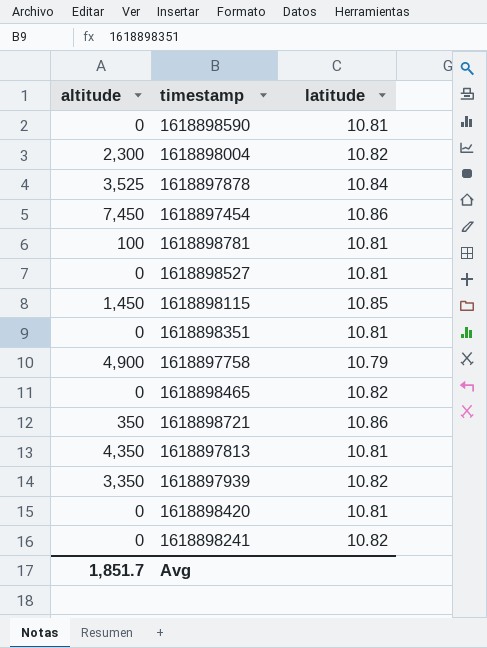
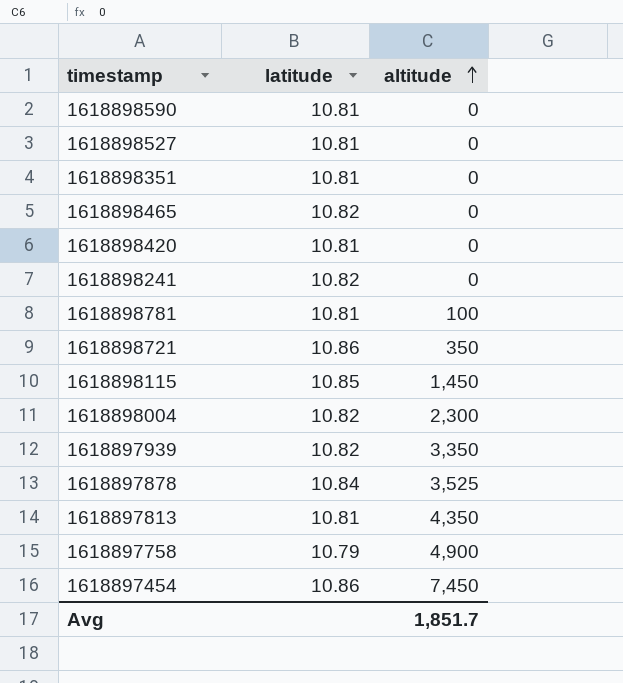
row order: none -> altitude ascending
column altitude | position: 1 -> 3

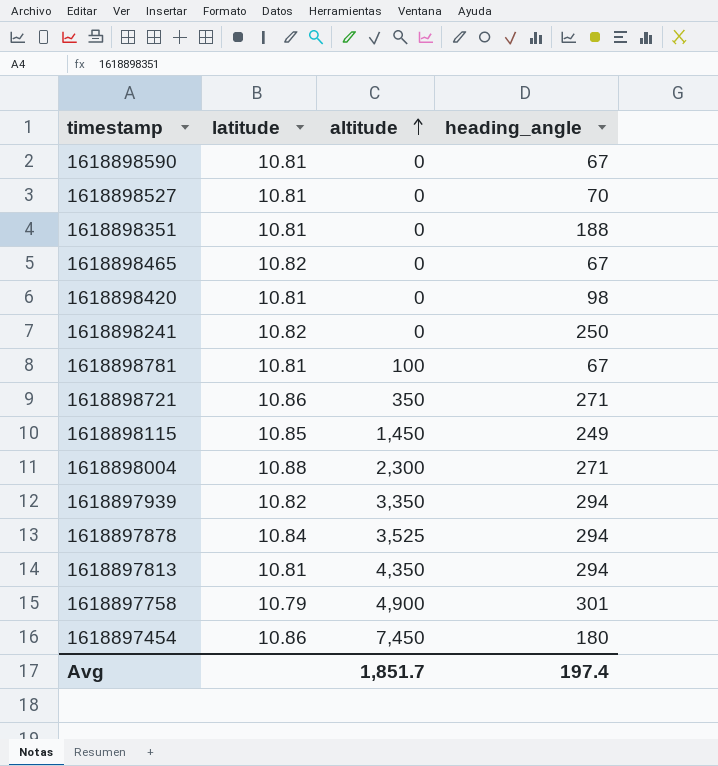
column heading_angle | position: none -> 4
1618898004 | latitude: 10.82 -> 10.88

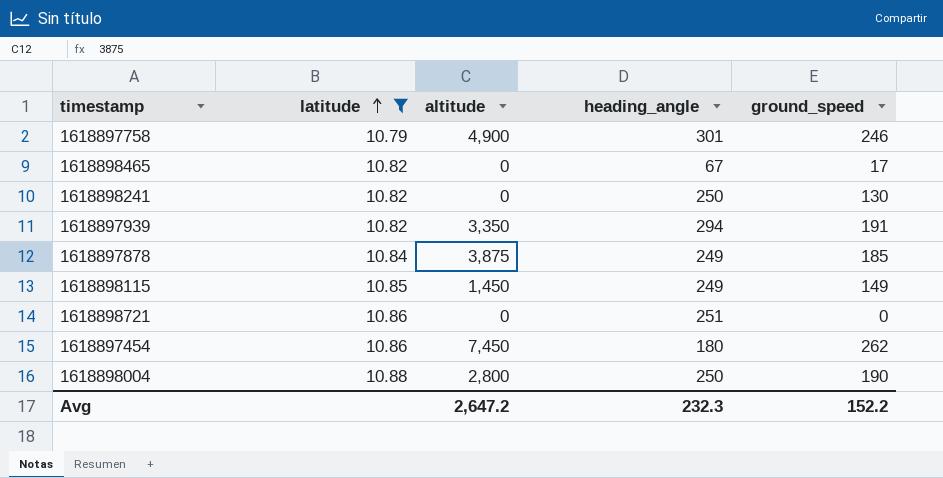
filter: none -> latitude != 10.81
row order: altitude ascending -> latitude ascending
column ground_speed | position: none -> 5
1618897878 | altitude: 3,525 -> 3,875
1618897878 | heading_angle: 294 -> 249
1618898721 | altitude: 350 -> 0
1618898721 | heading_angle: 271 -> 251
1618898004 | altitude: 2,300 -> 2,800
1618898004 | heading_angle: 271 -> 250
Avg | altitude: 1,851.7 -> 2,647.2
Avg | heading_angle: 197.4 -> 232.3

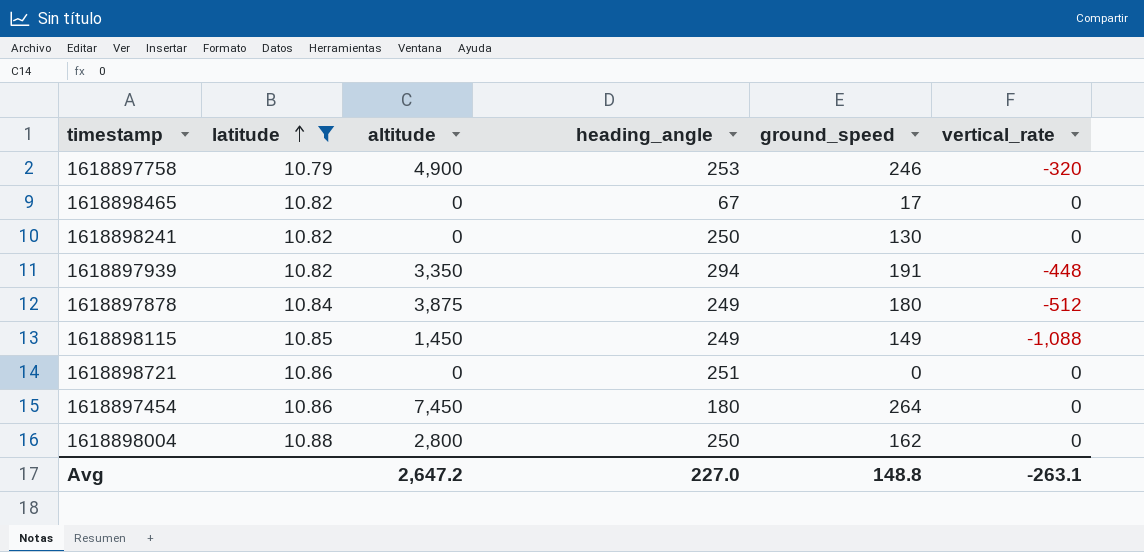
column vertical_rate | position: none -> 6
1618897758 | heading_angle: 301 -> 253
1618897878 | ground_speed: 185 -> 180
1618897454 | ground_speed: 262 -> 264
1618898004 | ground_speed: 190 -> 162
Avg | heading_angle: 232.3 -> 227.0
Avg | ground_speed: 152.2 -> 148.8

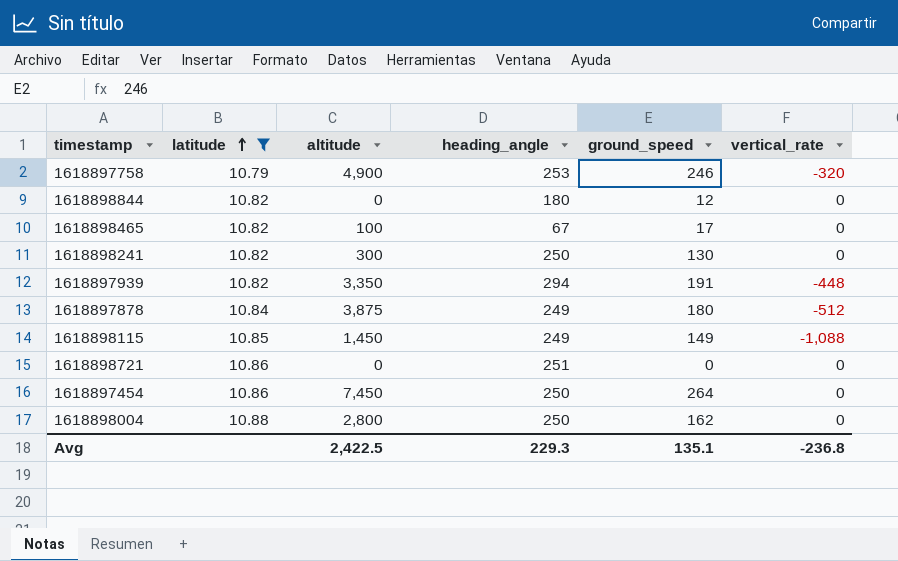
row 1618898844: none -> 10.82 | 0 | 180 | 12 | 0
1618898465 | altitude: 0 -> 100
1618898241 | altitude: 0 -> 300
1618897454 | heading_angle: 180 -> 250
Avg | altitude: 2,647.2 -> 2,422.5
Avg | heading_angle: 227.0 -> 229.3
Avg | ground_speed: 148.8 -> 135.1
Avg | vertical_rate: -263.1 -> -236.8

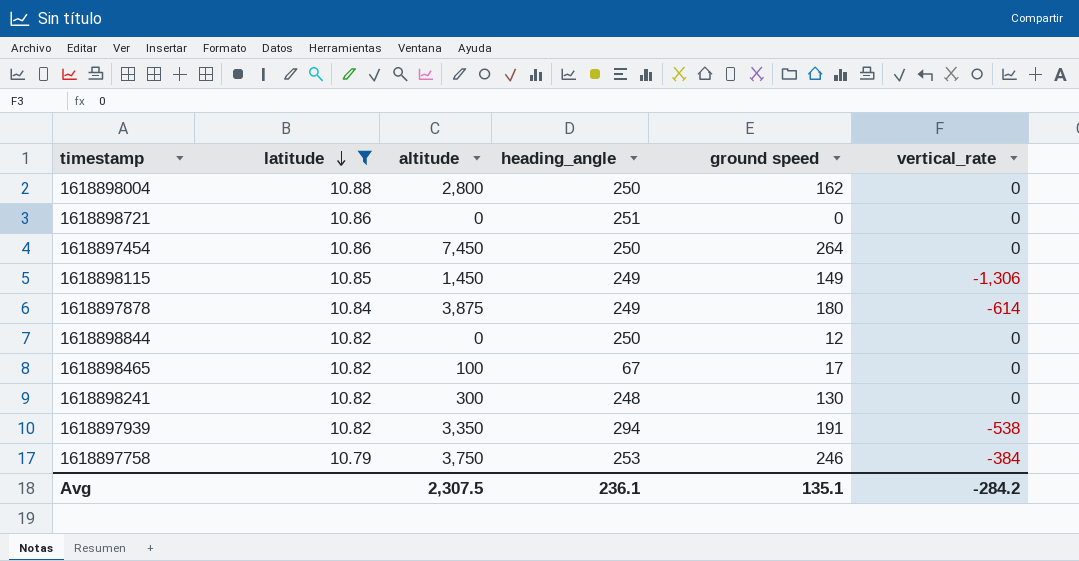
row order: latitude ascending -> latitude descending
column name: ground_speed -> ground speed
1618898115 | vertical_rate: -1,088 -> -1,306
1618897878 | vertical_rate: -512 -> -614
1618898844 | heading_angle: 180 -> 250
1618898241 | heading_angle: 250 -> 248
1618897939 | vertical_rate: -448 -> -538
1618897758 | altitude: 4,900 -> 3,750
1618897758 | vertical_rate: -320 -> -384
Avg | altitude: 2,422.5 -> 2,307.5
Avg | heading_angle: 229.3 -> 236.1
Avg | vertical_rate: -236.8 -> -284.2

